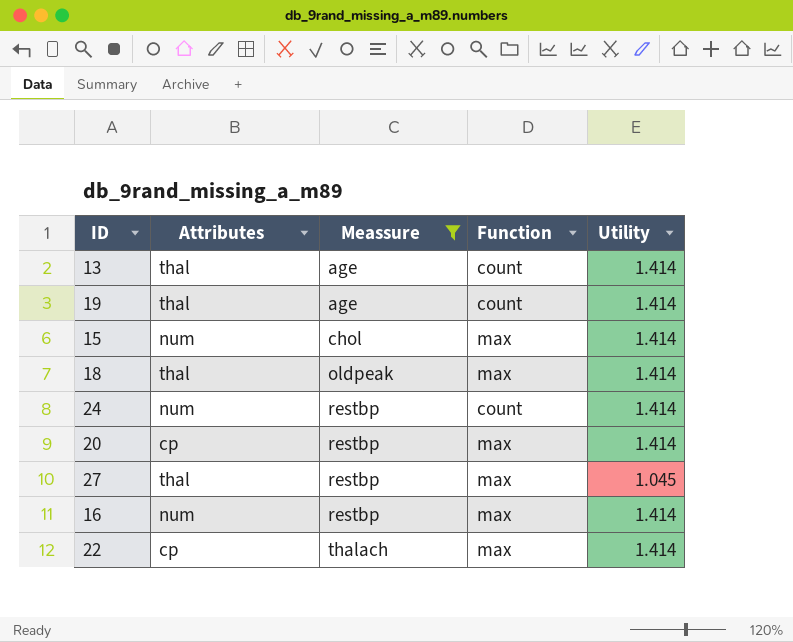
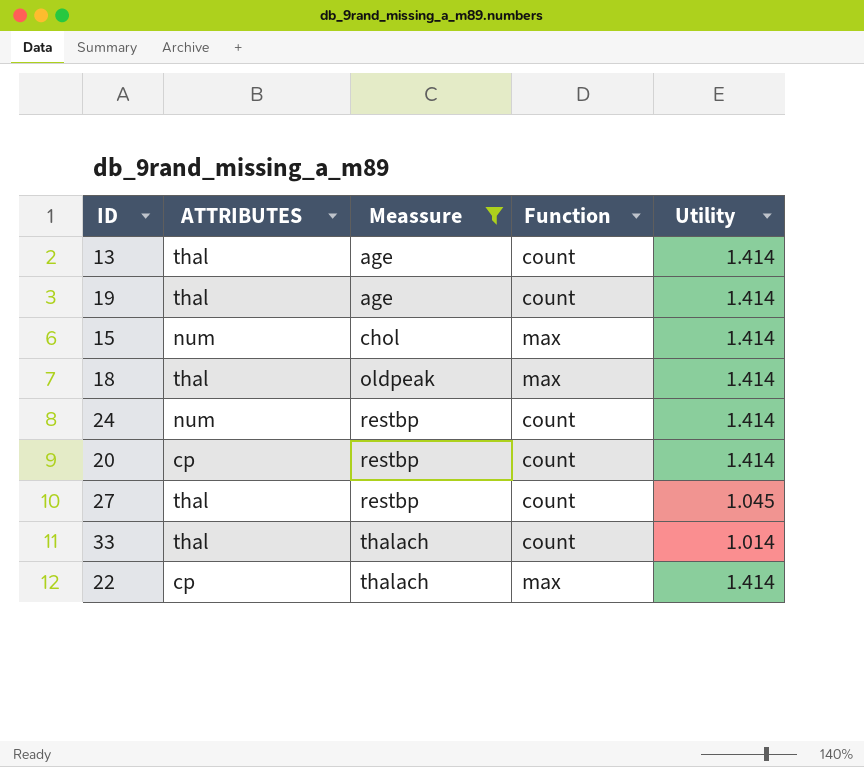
column name: Attributes -> ATTRIBUTES
row 16: num | restbp | max | 1.414 -> none
20 | Function: max -> count
27 | Function: max -> count
row 33: none -> thal | thalach | count | 1.014

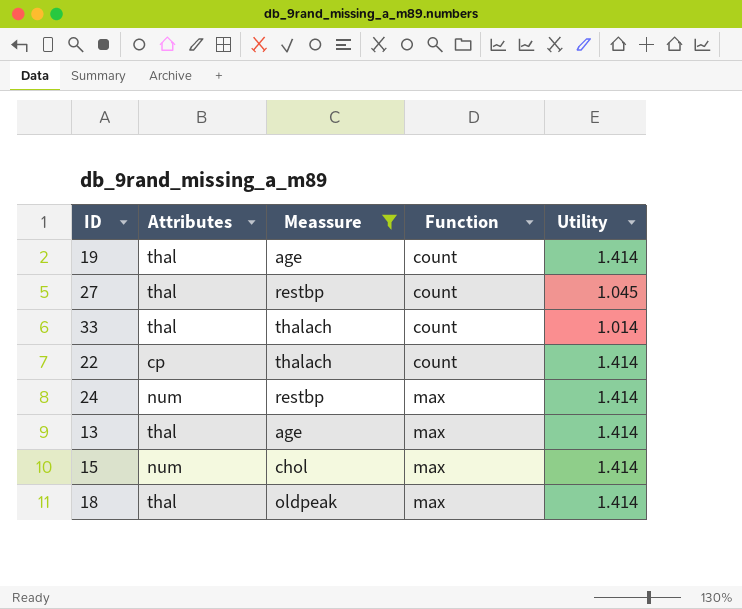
row order: Meassure ascending -> Function ascending
column name: ATTRIBUTES -> Attributes
row 20: cp | restbp | count | 1.414 -> none
22 | Function: max -> count
24 | Function: count -> max
13 | Function: count -> max

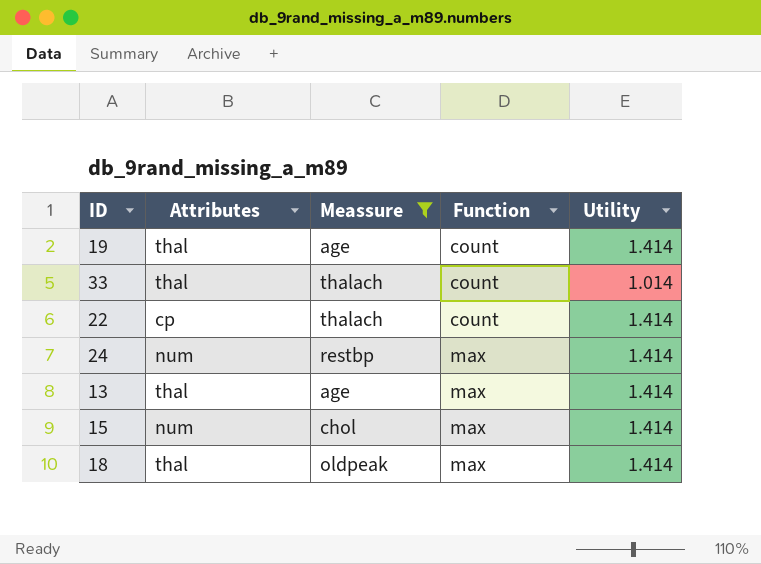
row 27: thal | restbp | count | 1.045 -> none

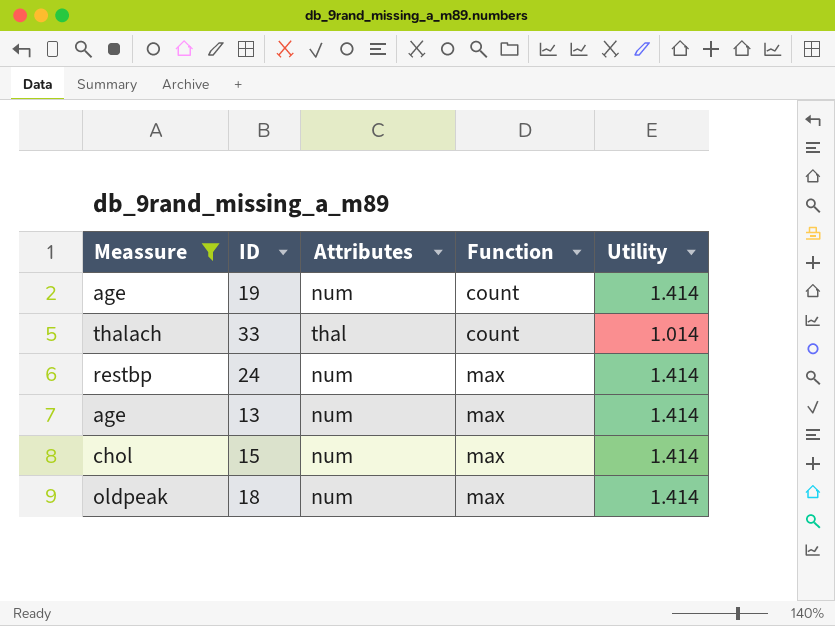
column Meassure | position: 3 -> 1
row 22: cp | thalach | count | 1.414 -> none
19 | Attributes: thal -> num
13 | Attributes: thal -> num
18 | Attributes: thal -> num

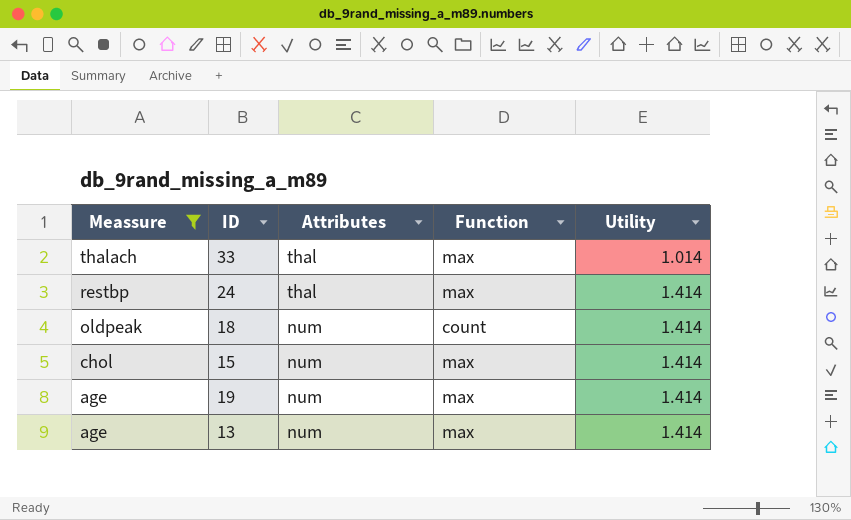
row order: Function ascending -> Meassure descending
33 | Function: count -> max
24 | Attributes: num -> thal
18 | Function: max -> count
19 | Function: count -> max

